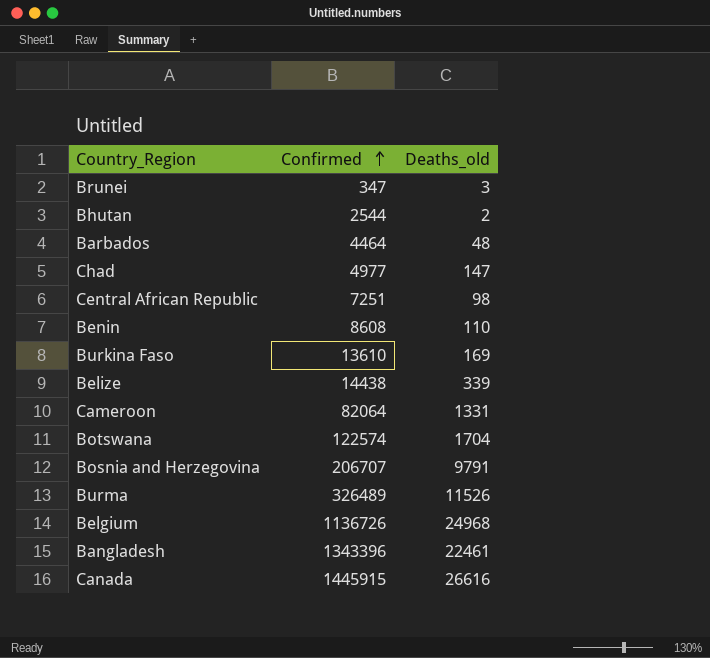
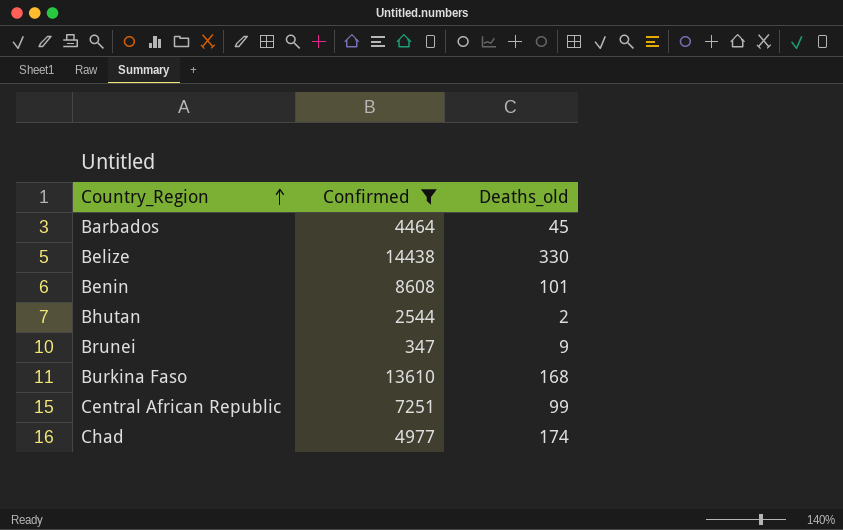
filter: none -> Confirmed <= 14438
row order: Confirmed ascending -> Country_Region ascending
Barbados | Deaths_old: 48 -> 45
Belize | Deaths_old: 339 -> 330
Benin | Deaths_old: 110 -> 101
Brunei | Deaths_old: 3 -> 9
Burkina Faso | Deaths_old: 169 -> 168
Central African Republic | Deaths_old: 98 -> 99
Chad | Deaths_old: 147 -> 174

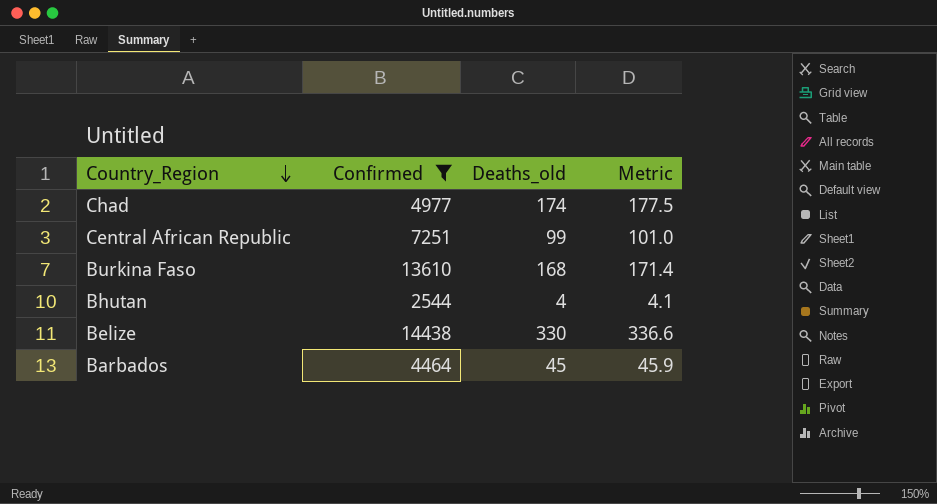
row order: Country_Region ascending -> Country_Region descending
column Metric | formula: none -> [Deaths_old] * 1.02
row Benin: 8608 | 101 -> none
row Brunei: 347 | 9 -> none
Bhutan | Deaths_old: 2 -> 4

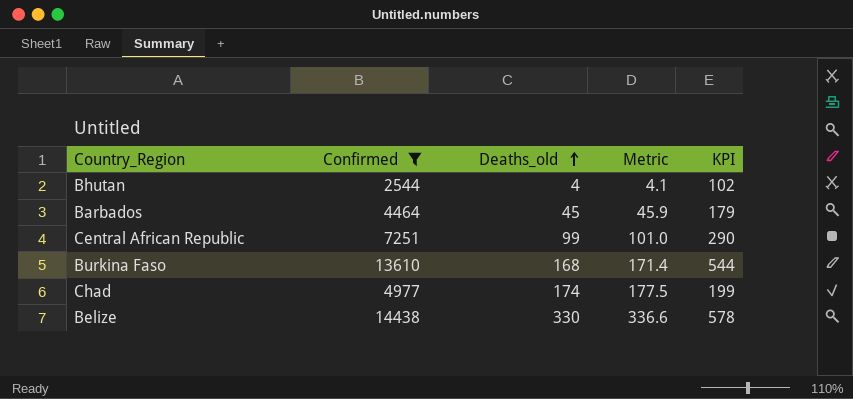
row order: Country_Region descending -> Deaths_old ascending
column KPI | formula: none -> [Confirmed] * 0.04

